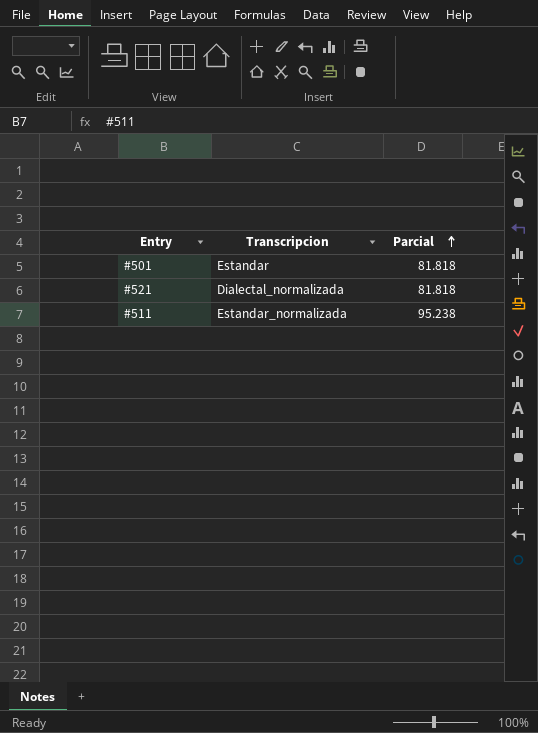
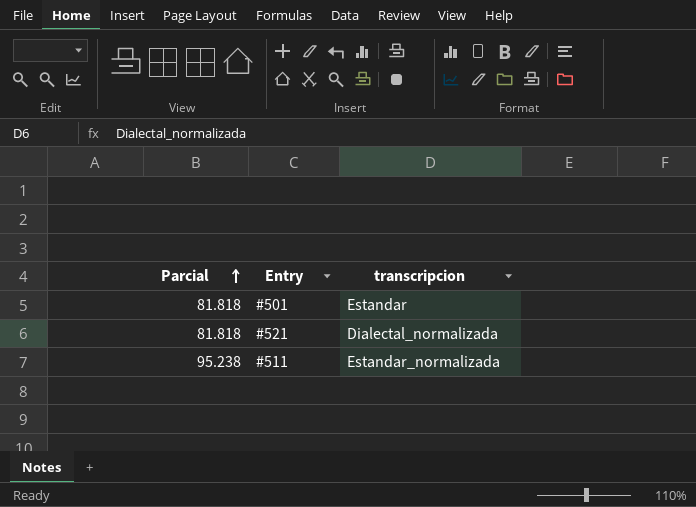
column Parcial | position: 3 -> 1
column name: Transcripcion -> transcripcion

